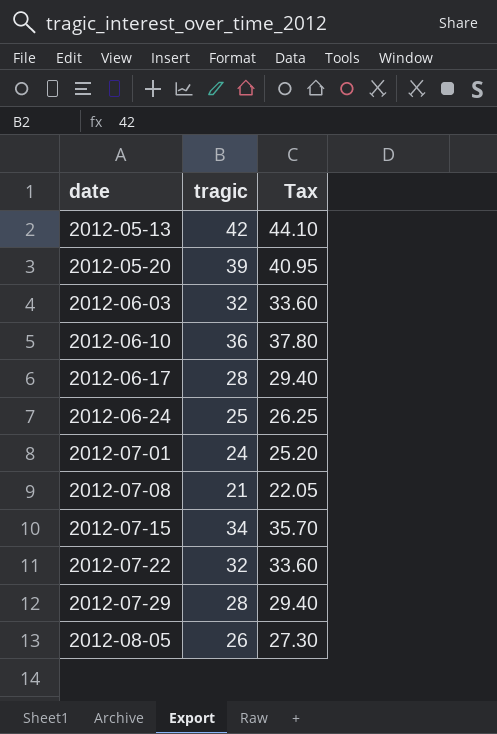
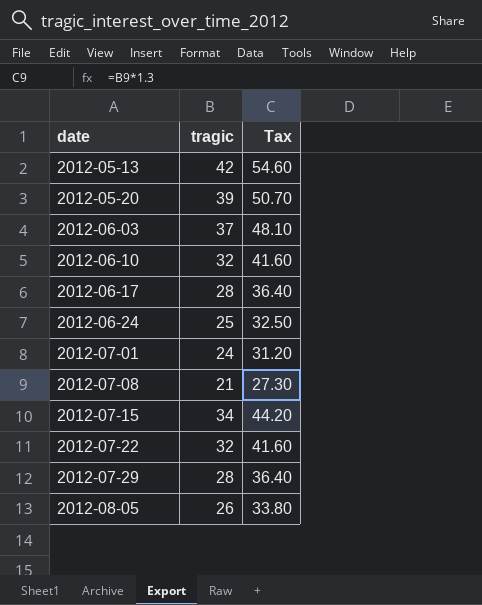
column Tax | formula: [tragic] * 1.05 -> [tragic] * 1.3
2012-06-03 | tragic: 32 -> 37
2012-06-10 | tragic: 36 -> 32

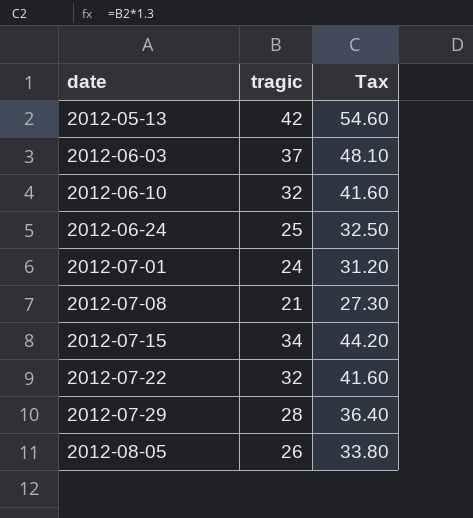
row 2012-05-20: 39 | 50.70 -> none
row 2012-06-17: 28 | 36.40 -> none

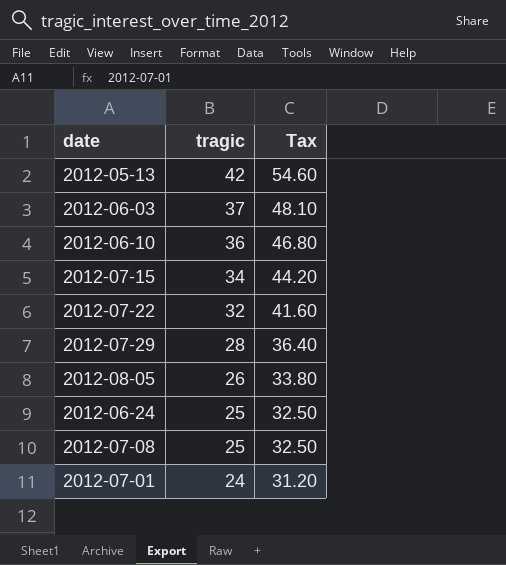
row order: date ascending -> tragic descending
2012-06-10 | tragic: 32 -> 36
2012-06-10 | Tax: 41.60 -> 46.80
2012-07-08 | tragic: 21 -> 25
2012-07-08 | Tax: 27.30 -> 32.50

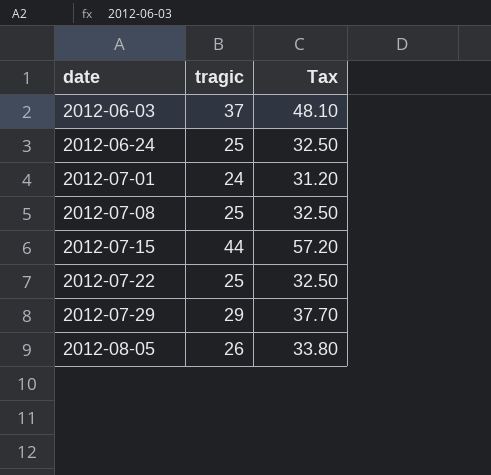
row order: tragic descending -> date ascending
row 2012-05-13: 42 | 54.60 -> none
row 2012-06-10: 36 | 46.80 -> none
2012-07-15 | tragic: 34 -> 44
2012-07-15 | Tax: 44.20 -> 57.20
2012-07-22 | tragic: 32 -> 25
2012-07-22 | Tax: 41.60 -> 32.50
2012-07-29 | tragic: 28 -> 29
2012-07-29 | Tax: 36.40 -> 37.70

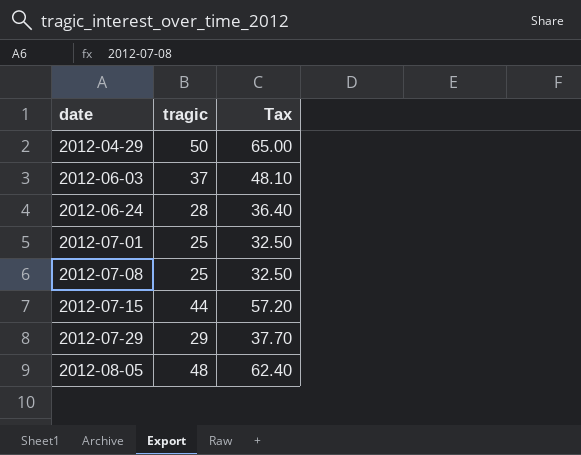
row 2012-07-22: 25 | 32.50 -> none
row 2012-04-29: none -> 50 | 65.00
2012-06-24 | tragic: 25 -> 28
2012-06-24 | Tax: 32.50 -> 36.40
2012-07-01 | tragic: 24 -> 25
2012-07-01 | Tax: 31.20 -> 32.50
2012-08-05 | tragic: 26 -> 48
2012-08-05 | Tax: 33.80 -> 62.40

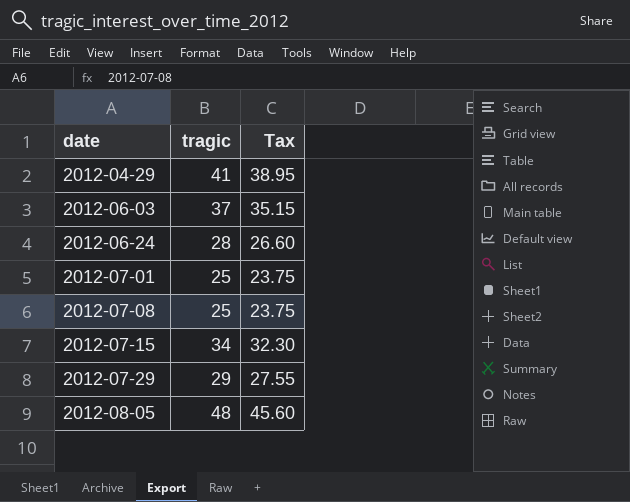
column Tax | formula: [tragic] * 1.3 -> [tragic] * 0.95
2012-04-29 | tragic: 50 -> 41
2012-07-15 | tragic: 44 -> 34

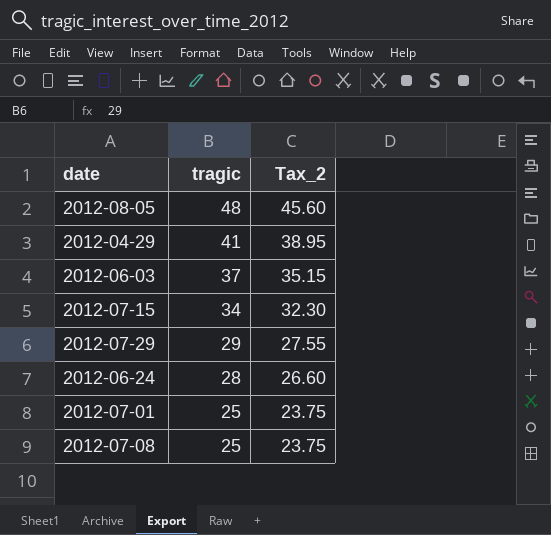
row order: date ascending -> tragic descending
column name: Tax -> Tax_2

